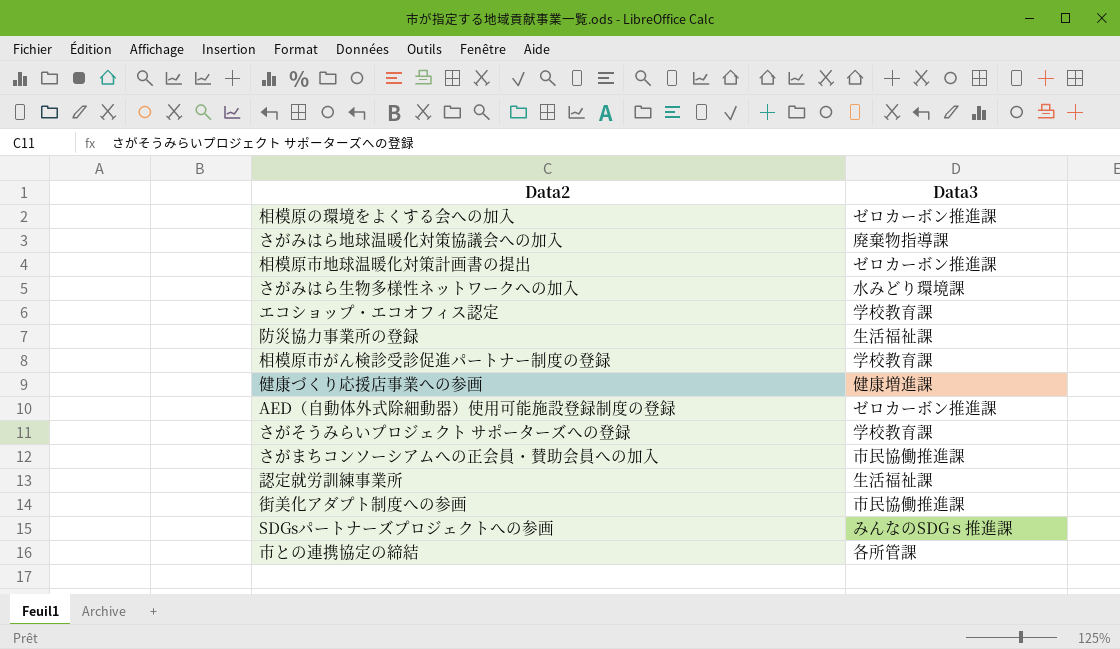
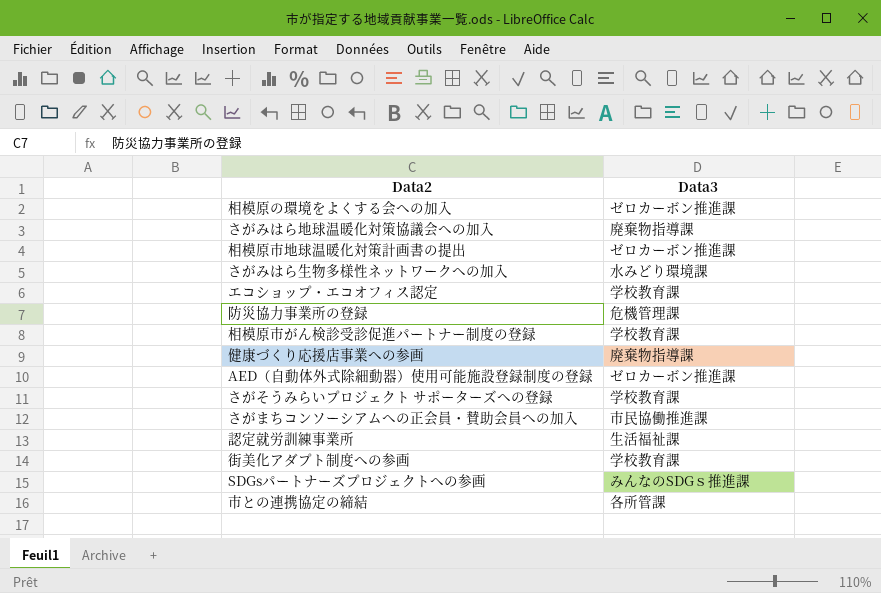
防災協力事業所の登録 | Data3: 生活福祉課 -> 危機管理課
健康づくり応援店事業への参画 | Data3: 健康増進課 -> 廃棄物指導課
街美化アダプト制度への参画 | Data3: 市民協働推進課 -> 学校教育課

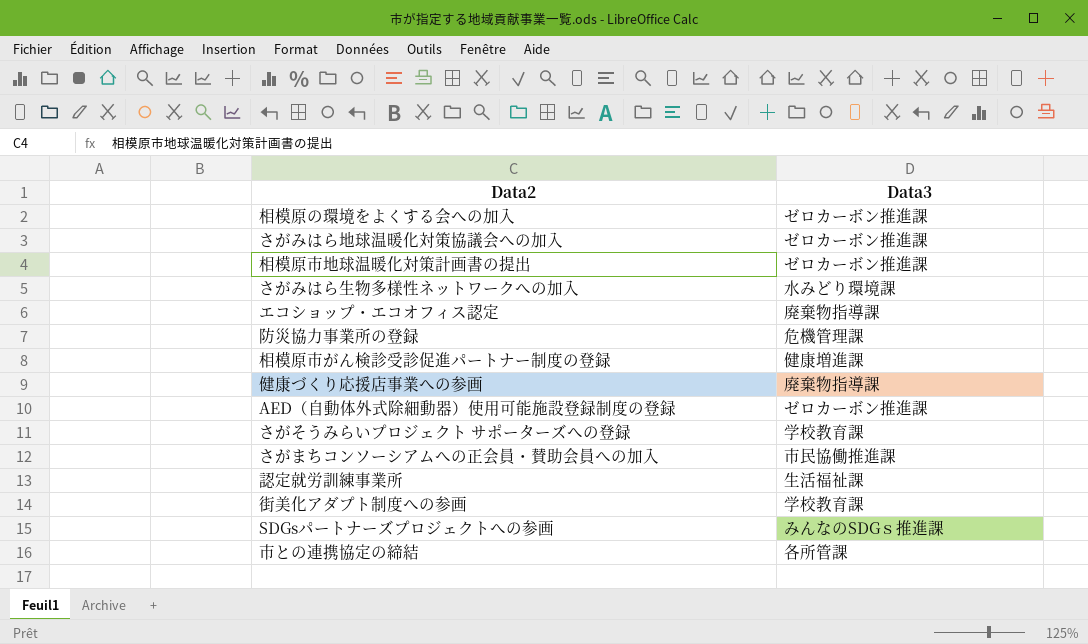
さがみはら地球温暖化対策協議会への加入 | Data3: 廃棄物指導課 -> ゼロカーボン推進課
エコショップ・エコオフィス認定 | Data3: 学校教育課 -> 廃棄物指導課
相模原市がん検診受診促進パートナー制度の登録 | Data3: 学校教育課 -> 健康増進課

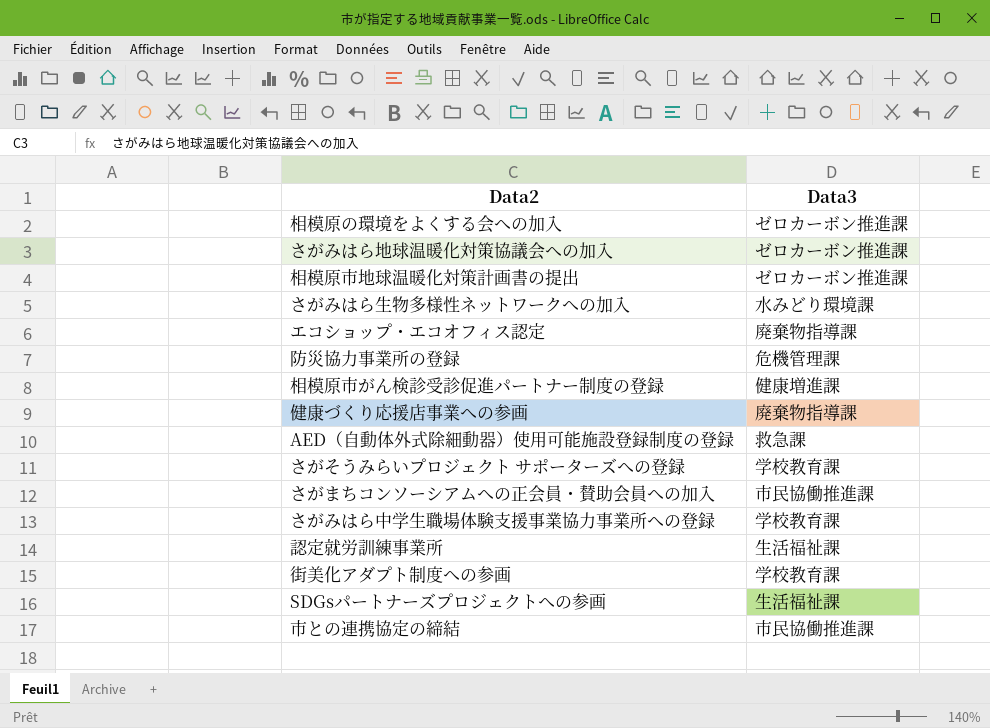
AED（自動体外式除細動器）使用可能施設登録制度の登録 | Data3: ゼロカーボン推進課 -> 救急課
row さがみはら中学生職場体験支援事業協力事業所への登録: none -> 学校教育課
SDGsパートナーズプロジェクトへの参画 | Data3: みんなのSDGｓ推進課 -> 生活福祉課
市との連携協定の締結 | Data3: 各所管課 -> 市民協働推進課

